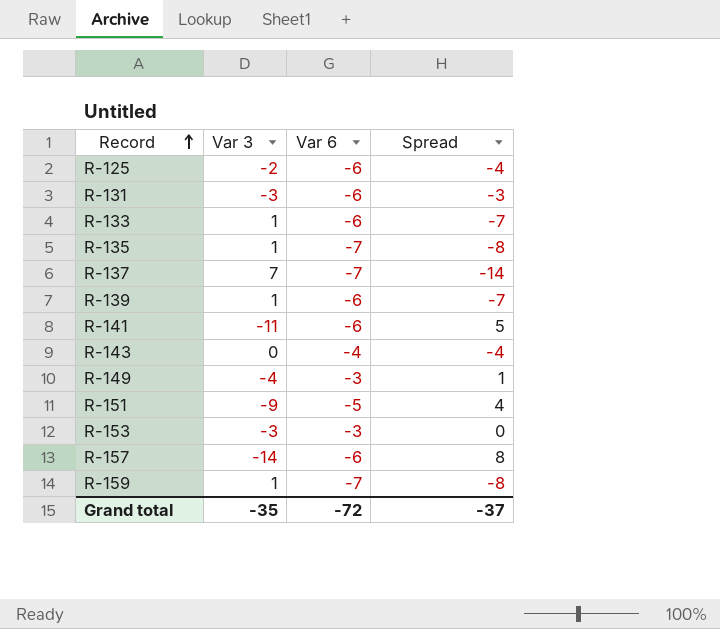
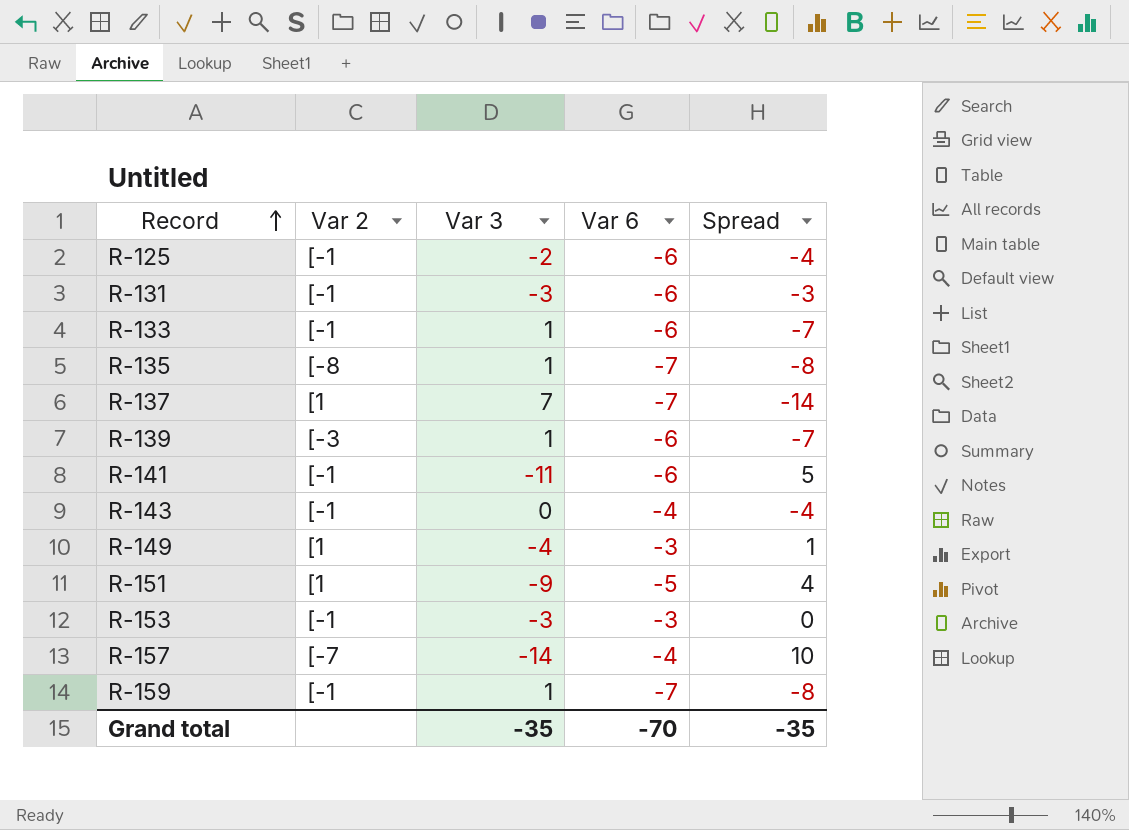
column Var 2 | position: none -> 2
R-157 | Var 6: -6 -> -4
R-157 | Spread: 8 -> 10
Grand total | Var 6: -72 -> -70
Grand total | Spread: -37 -> -35

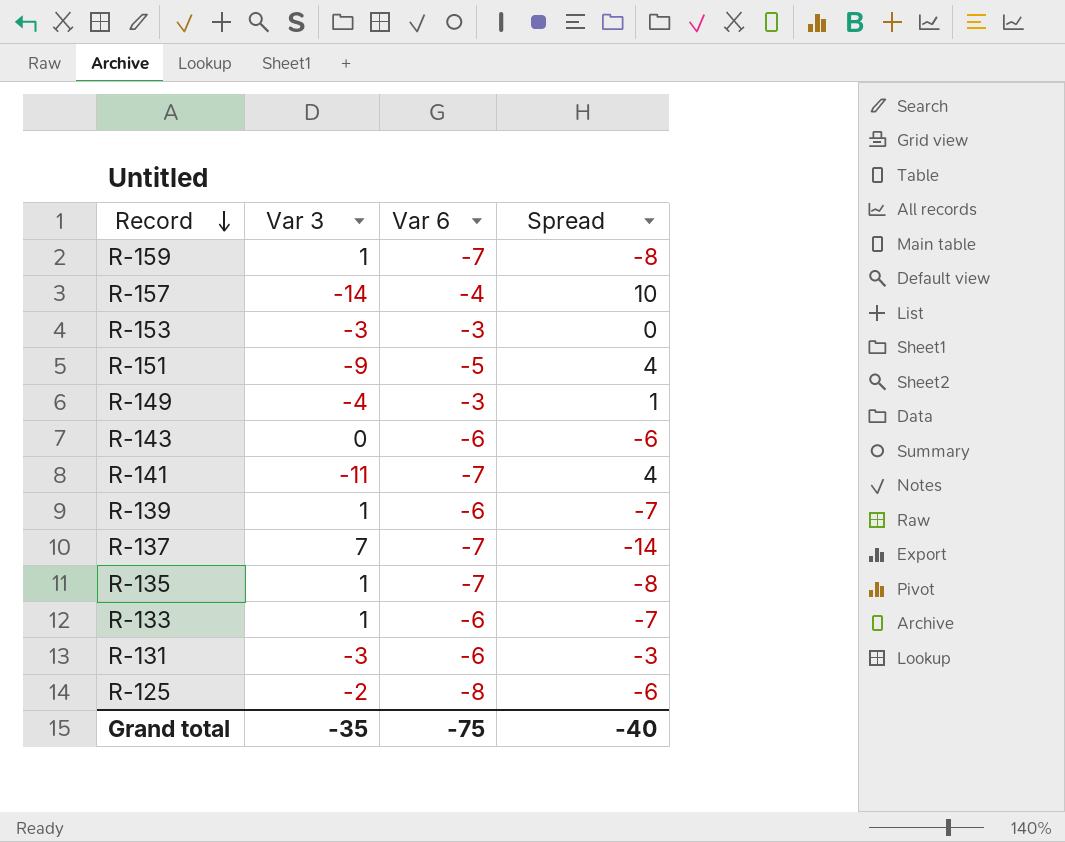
row order: Record ascending -> Record descending
column Var 2 | position: 2 -> none
R-143 | Var 6: -4 -> -6
R-143 | Spread: -4 -> -6
R-141 | Var 6: -6 -> -7
R-141 | Spread: 5 -> 4
R-125 | Var 6: -6 -> -8
R-125 | Spread: -4 -> -6
Grand total | Var 6: -70 -> -75
Grand total | Spread: -35 -> -40

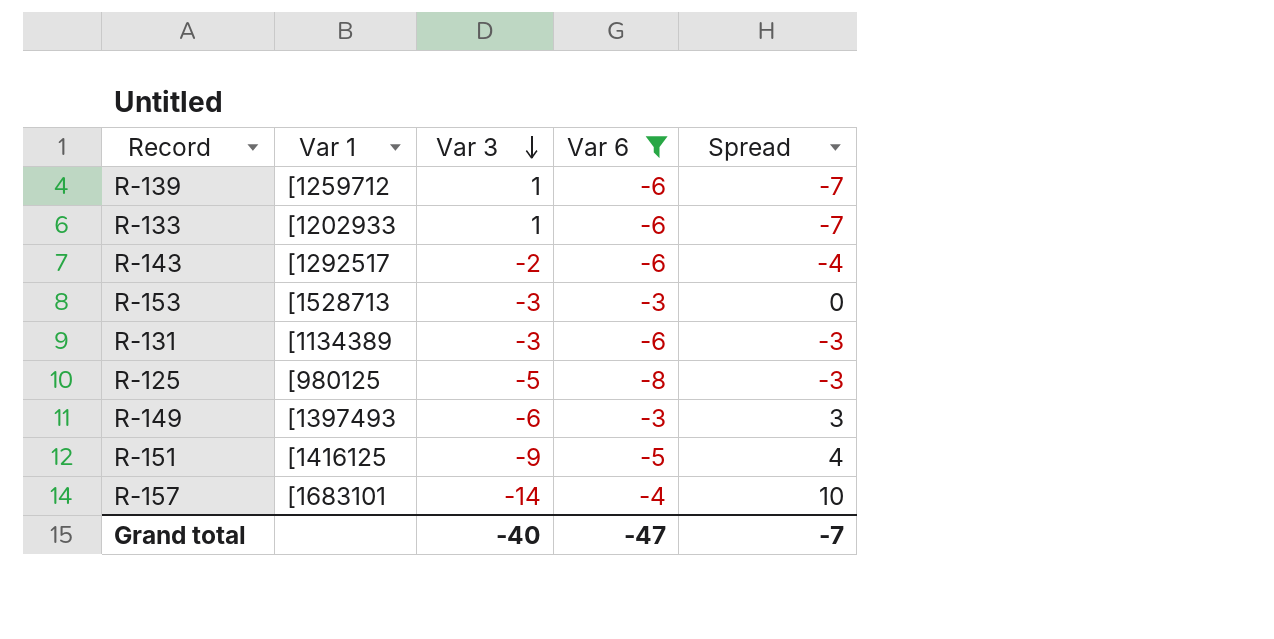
filter: none -> Var 6 != -7
row order: Record descending -> Var 3 descending
column Var 1 | position: none -> 2
R-143 | Var 3: 0 -> -2
R-143 | Spread: -6 -> -4
R-125 | Var 3: -2 -> -5
R-125 | Spread: -6 -> -3
R-149 | Var 3: -4 -> -6
R-149 | Spread: 1 -> 3
Grand total | Var 3: -35 -> -40
Grand total | Var 6: -75 -> -47
Grand total | Spread: -40 -> -7

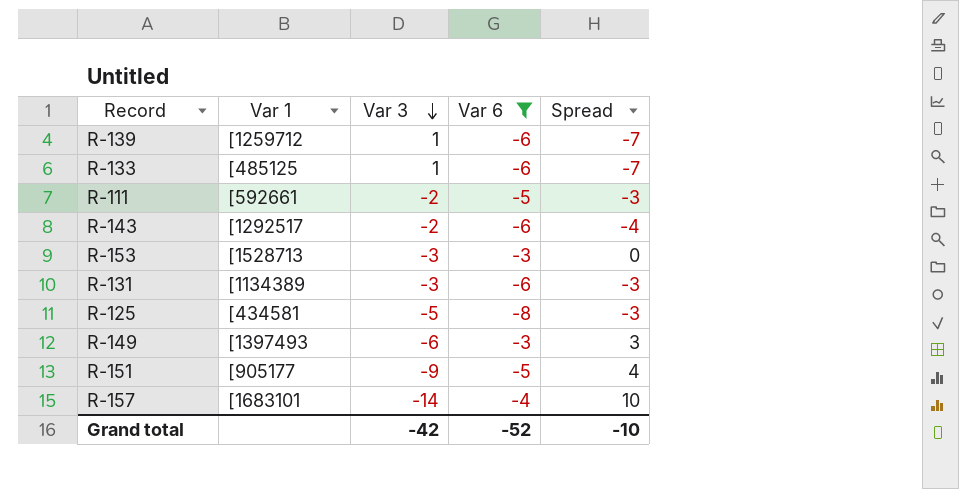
R-133 | Var 1: [1202933 -> [485125
row R-111: none -> [592661 | -2 | -5 | -3
R-125 | Var 1: [980125 -> [434581
R-151 | Var 1: [1416125 -> [905177
Grand total | Var 3: -40 -> -42
Grand total | Var 6: -47 -> -52
Grand total | Spread: -7 -> -10

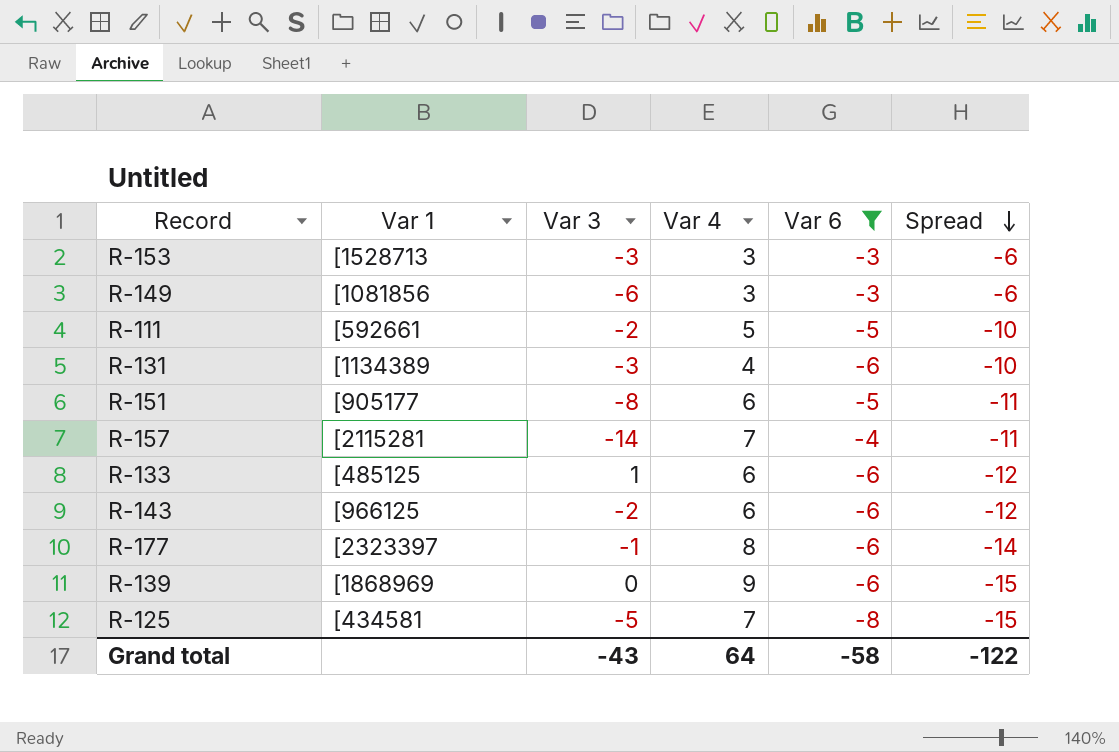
row order: Var 3 descending -> Spread descending
column Var 4 | position: none -> 4
column Spread | formula: [Var 6] - [Var 3] -> [Var 6] - [Var 4]
R-149 | Var 1: [1397493 -> [1081856
R-151 | Var 3: -9 -> -8
R-157 | Var 1: [1683101 -> [2115281
R-143 | Var 1: [1292517 -> [966125
row R-177: none -> [2323397 | -1 | 8 | -6 | -14
R-139 | Var 1: [1259712 -> [1868969
R-139 | Var 3: 1 -> 0
Grand total | Var 3: -42 -> -43
Grand total | Var 6: -52 -> -58
Grand total | Spread: -10 -> -122

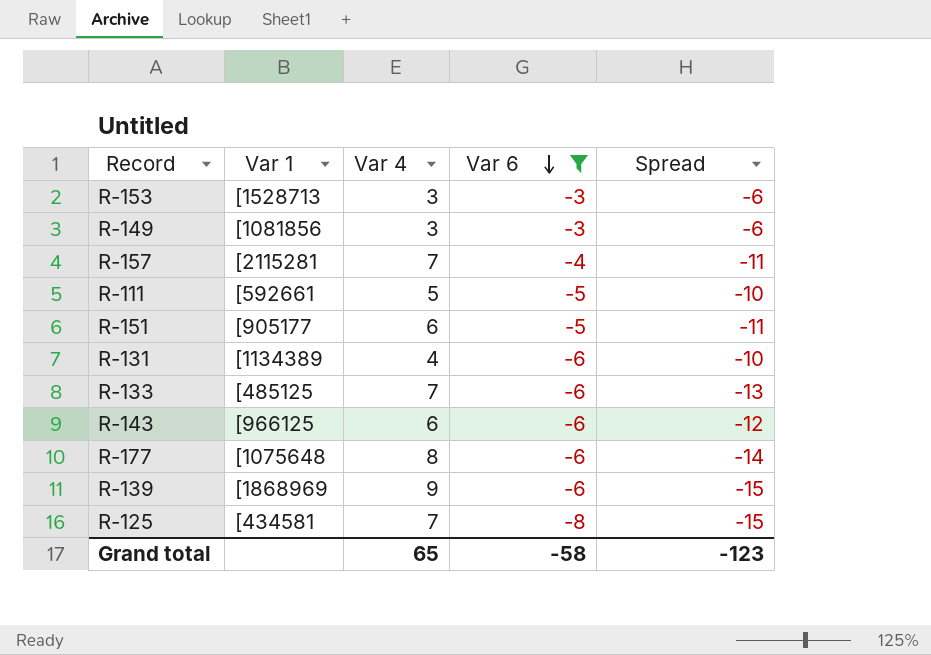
row order: Spread descending -> Var 6 descending
column Var 3 | position: 3 -> none
R-133 | Var 4: 6 -> 7
R-133 | Spread: -12 -> -13
R-177 | Var 1: [2323397 -> [1075648
Grand total | Var 4: 64 -> 65
Grand total | Spread: -122 -> -123

